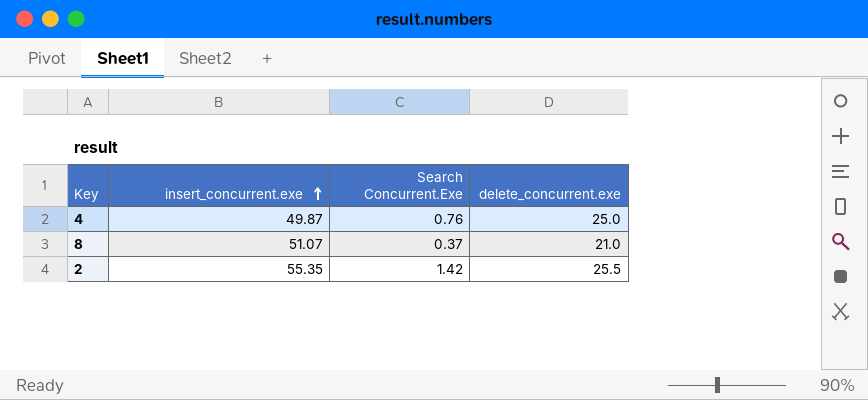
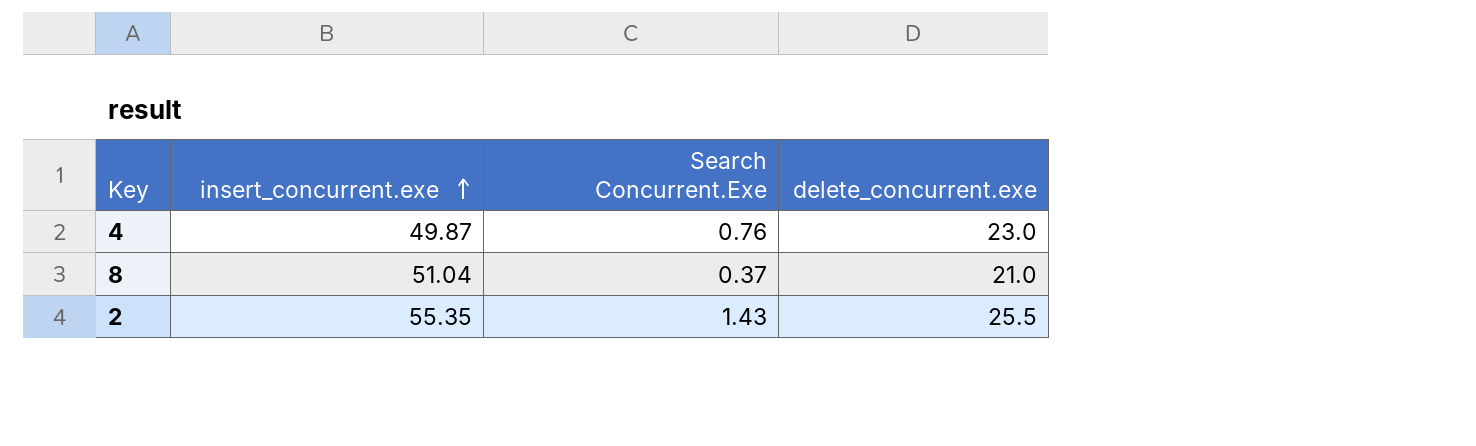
4 | delete_concurrent.exe: 25.0 -> 23.0
8 | insert_concurrent.exe: 51.07 -> 51.04
2 | Search Concurrent.Exe: 1.42 -> 1.43

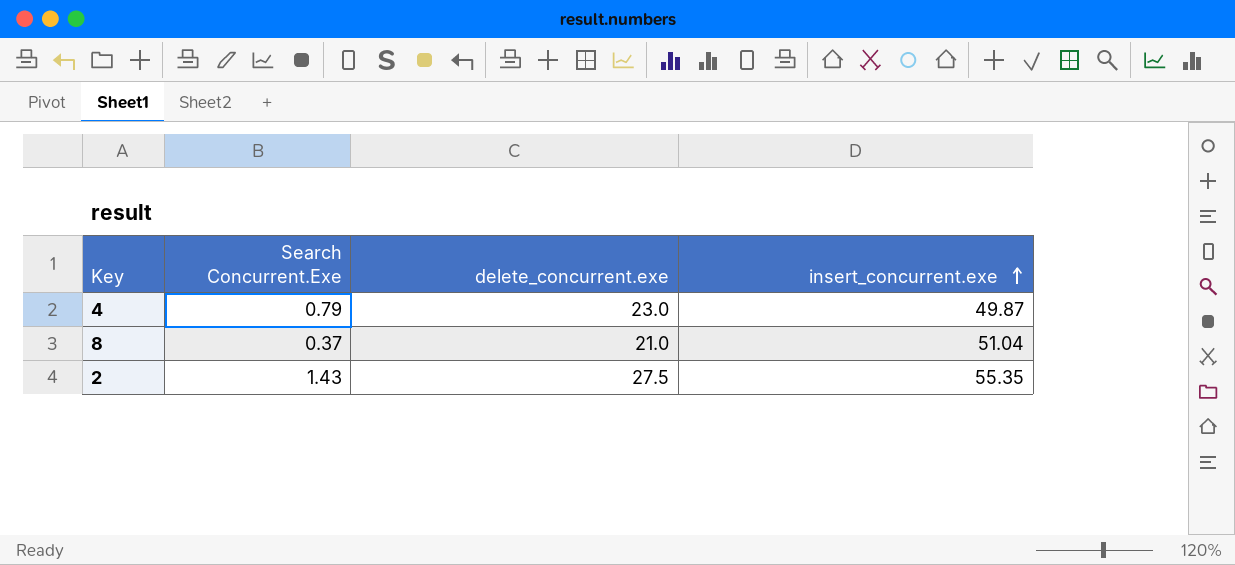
column insert_concurrent.exe | position: 2 -> 4
4 | Search Concurrent.Exe: 0.76 -> 0.79
2 | delete_concurrent.exe: 25.5 -> 27.5

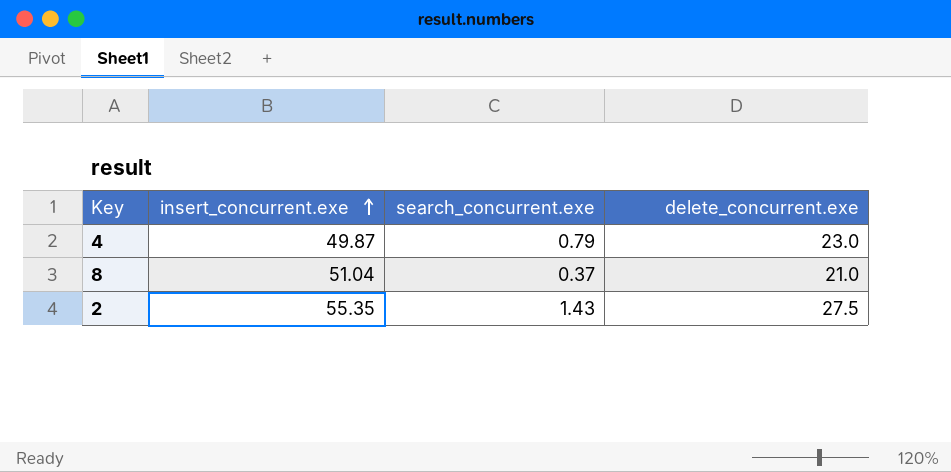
column insert_concurrent.exe | position: 4 -> 2
column name: Search Concurrent.Exe -> search_concurrent.exe

